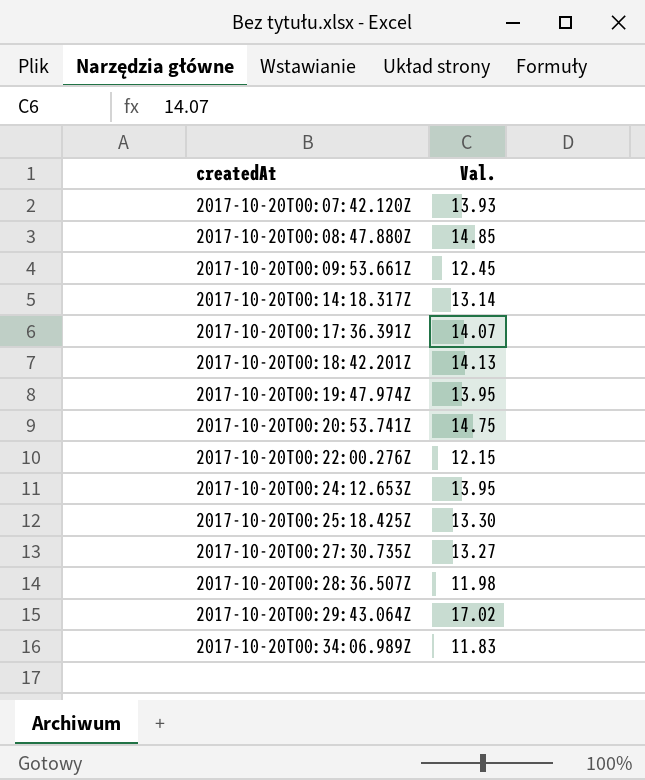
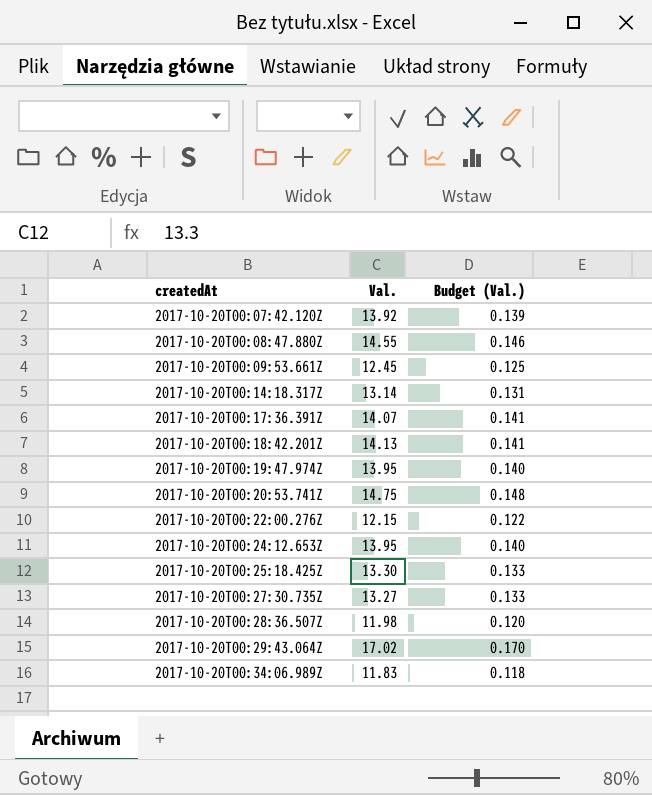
column Budget (Val.) | formula: none -> [Val.] * 0.01
2017-10-20T00:07:42.120Z | Val.: 13.93 -> 13.92
2017-10-20T00:08:47.880Z | Val.: 14.85 -> 14.55

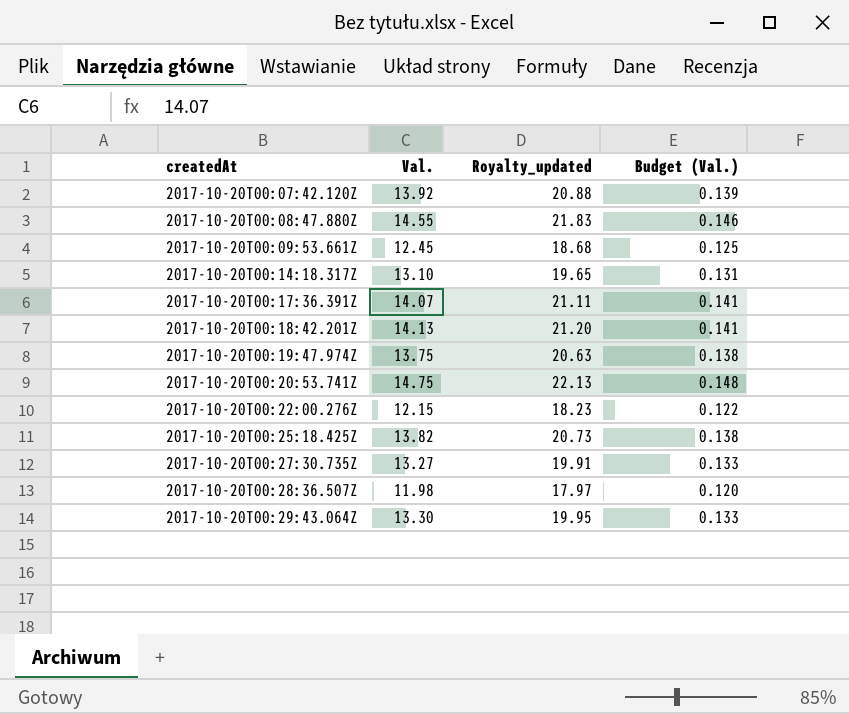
column Royalty_updated | formula: none -> [Val.] * 1.5
row 2017-10-20T00:24:12.653Z: 13.95 | 0.140 -> none
row 2017-10-20T00:34:06.989Z: 11.83 | 0.118 -> none
2017-10-20T00:14:18.317Z | Val.: 13.14 -> 13.10
2017-10-20T00:19:47.974Z | Val.: 13.95 -> 13.75
2017-10-20T00:19:47.974Z | Budget (Val.): 0.140 -> 0.138
2017-10-20T00:25:18.425Z | Val.: 13.30 -> 13.82
2017-10-20T00:25:18.425Z | Budget (Val.): 0.133 -> 0.138
2017-10-20T00:29:43.064Z | Val.: 17.02 -> 13.30
2017-10-20T00:29:43.064Z | Budget (Val.): 0.170 -> 0.133

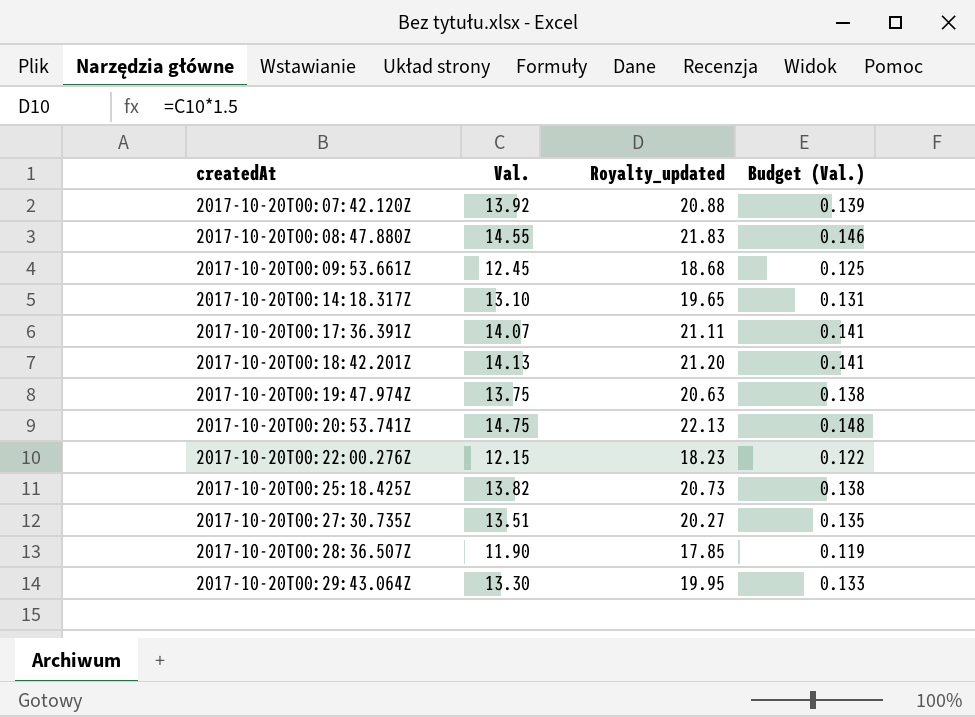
2017-10-20T00:27:30.735Z | Val.: 13.27 -> 13.51
2017-10-20T00:27:30.735Z | Royalty_updated: 19.91 -> 20.27
2017-10-20T00:27:30.735Z | Budget (Val.): 0.133 -> 0.135
2017-10-20T00:28:36.507Z | Val.: 11.98 -> 11.90
2017-10-20T00:28:36.507Z | Royalty_updated: 17.97 -> 17.85
2017-10-20T00:28:36.507Z | Budget (Val.): 0.120 -> 0.119

